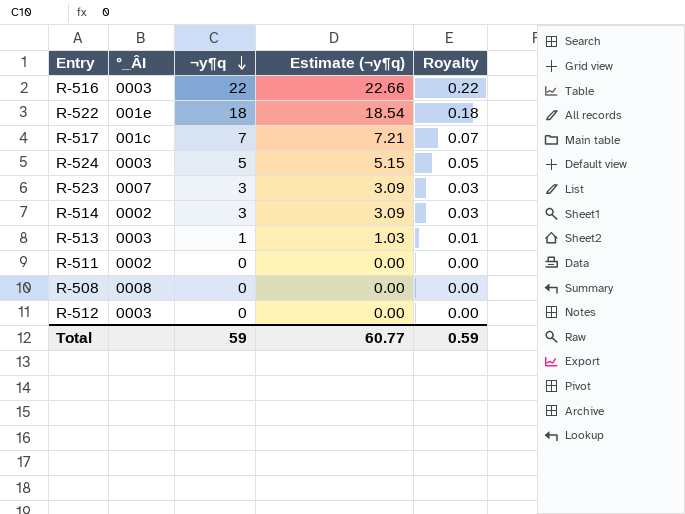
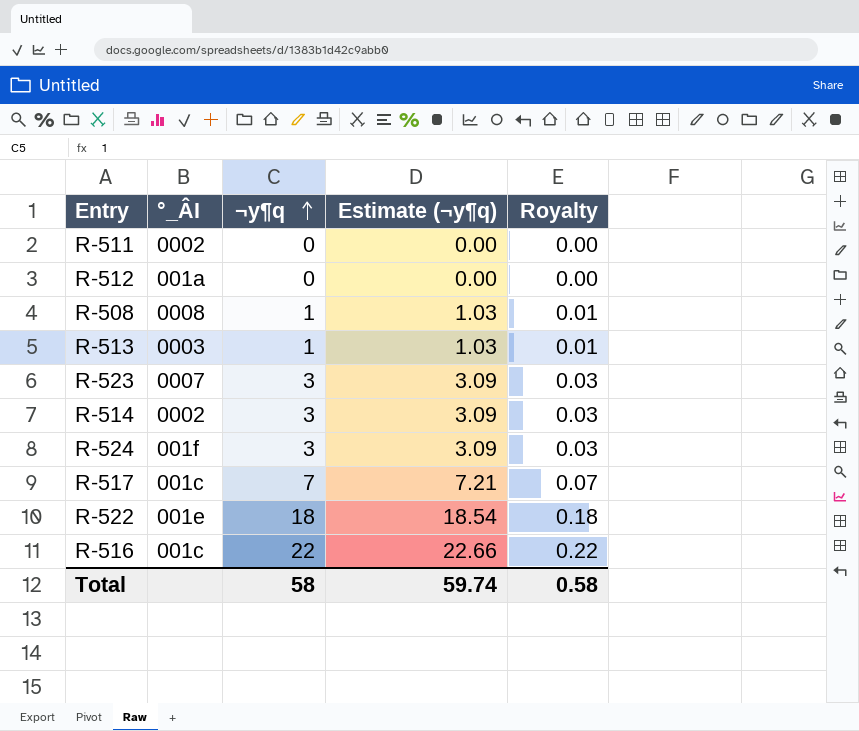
row order: ¬y¶q descending -> ¬y¶q ascending
R-512 | °_ÂI: 0003 -> 001a
R-508 | ¬y¶q: 0 -> 1
R-508 | Estimate (¬y¶q): 0.00 -> 1.03
R-508 | Royalty: 0.00 -> 0.01
R-524 | °_ÂI: 0003 -> 001f
R-524 | ¬y¶q: 5 -> 3
R-524 | Estimate (¬y¶q): 5.15 -> 3.09
R-524 | Royalty: 0.05 -> 0.03
R-516 | °_ÂI: 0003 -> 001c
Total | ¬y¶q: 59 -> 58
Total | Estimate (¬y¶q): 60.77 -> 59.74
Total | Royalty: 0.59 -> 0.58

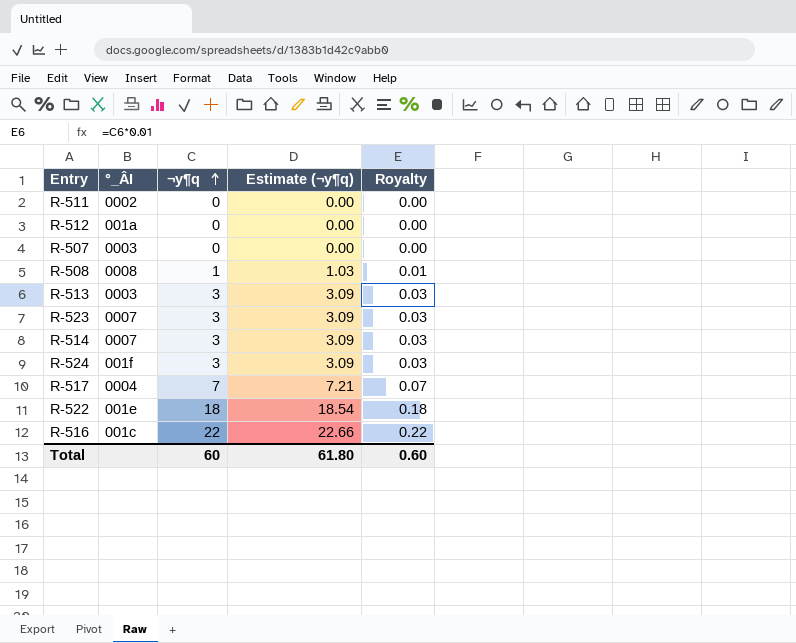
row R-507: none -> 0003 | 0 | 0.00 | 0.00
R-513 | ¬y¶q: 1 -> 3
R-513 | Estimate (¬y¶q): 1.03 -> 3.09
R-513 | Royalty: 0.01 -> 0.03
R-514 | °_ÂI: 0002 -> 0007
R-517 | °_ÂI: 001c -> 0004
Total | ¬y¶q: 58 -> 60
Total | Estimate (¬y¶q): 59.74 -> 61.80
Total | Royalty: 0.58 -> 0.60

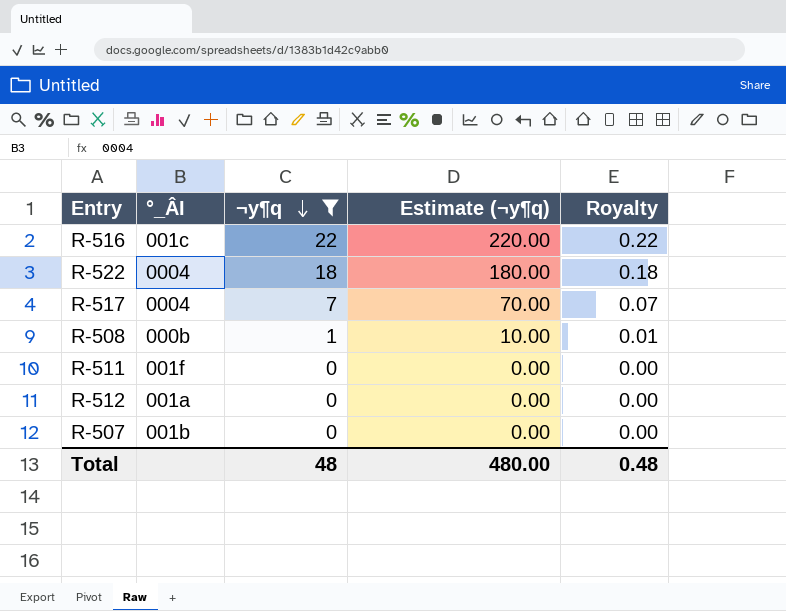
filter: none -> ¬y¶q != 3
row order: ¬y¶q ascending -> ¬y¶q descending
column Estimate (¬y¶q) | formula: [¬y¶q] * 1.03 -> [¬y¶q] * 10
R-522 | °_ÂI: 001e -> 0004
R-508 | °_ÂI: 0008 -> 000b
R-511 | °_ÂI: 0002 -> 001f
R-507 | °_ÂI: 0003 -> 001b
Total | ¬y¶q: 60 -> 48
Total | Estimate (¬y¶q): 61.80 -> 480.00
Total | Royalty: 0.60 -> 0.48

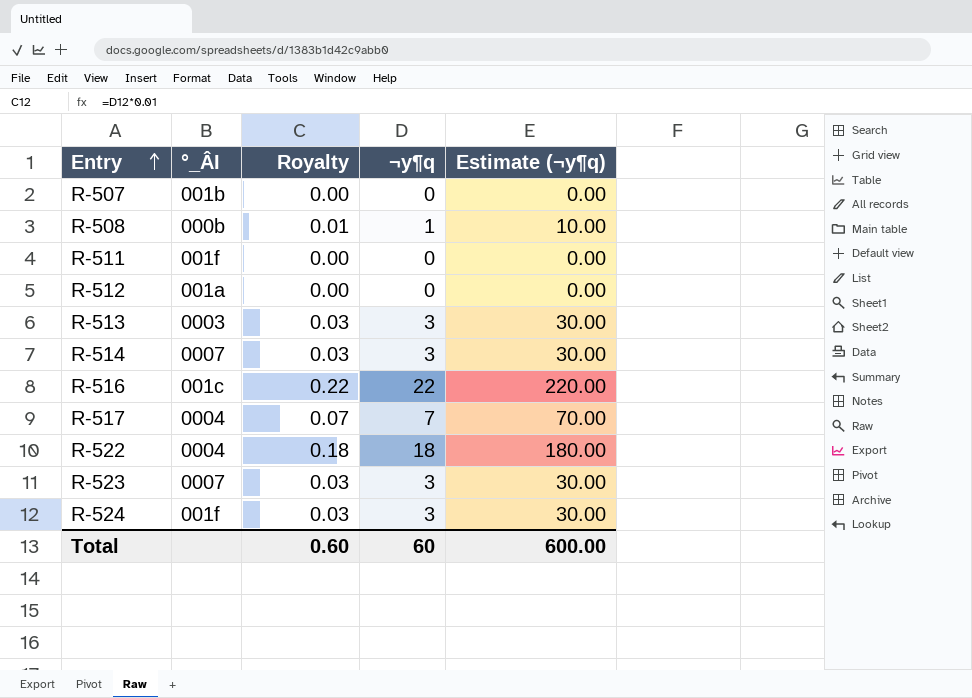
filter: ¬y¶q != 3 -> none
row order: ¬y¶q descending -> Entry ascending
column Royalty | position: 5 -> 3
Total | Royalty: 0.48 -> 0.60
Total | ¬y¶q: 48 -> 60
Total | Estimate (¬y¶q): 480.00 -> 600.00

